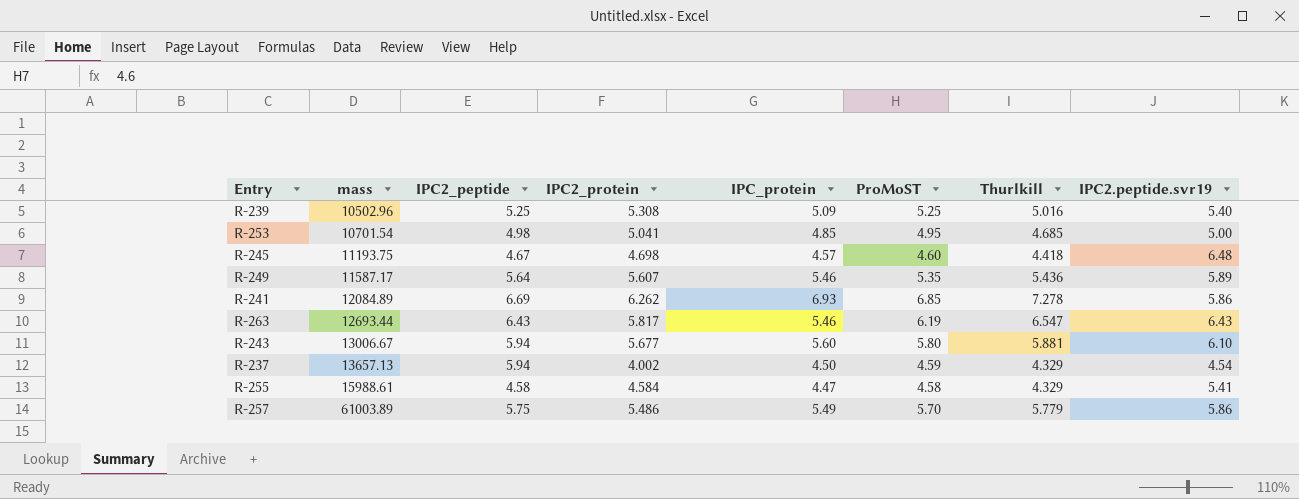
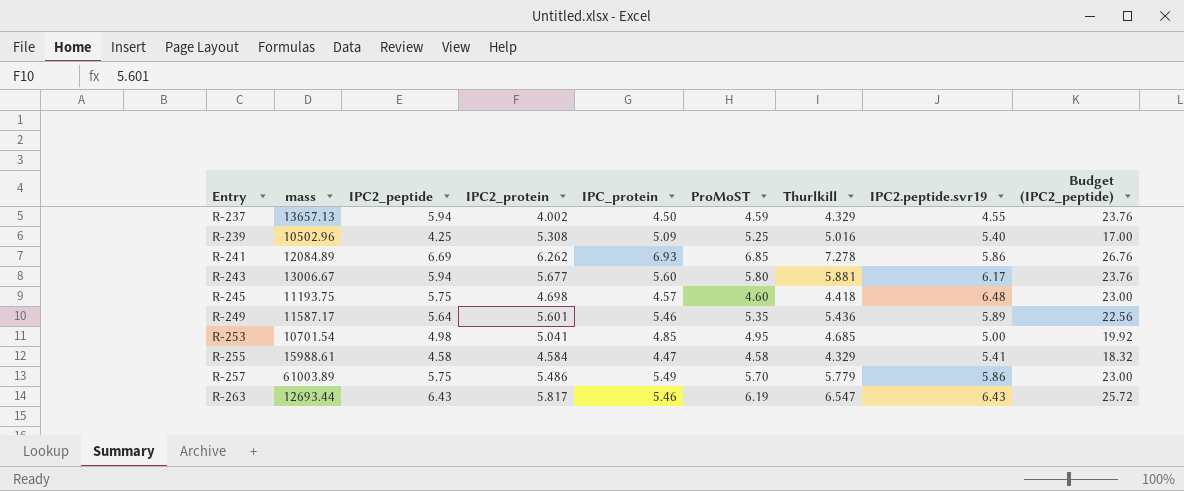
row order: mass ascending -> Entry ascending
column Budget (IPC2_peptide) | formula: none -> [IPC2_peptide] * 4
R-237 | IPC2.peptide.svr19: 4.54 -> 4.55
R-239 | IPC2_peptide: 5.25 -> 4.25
R-243 | IPC2.peptide.svr19: 6.10 -> 6.17
R-245 | IPC2_peptide: 4.67 -> 5.75
R-249 | IPC2_protein: 5.607 -> 5.601

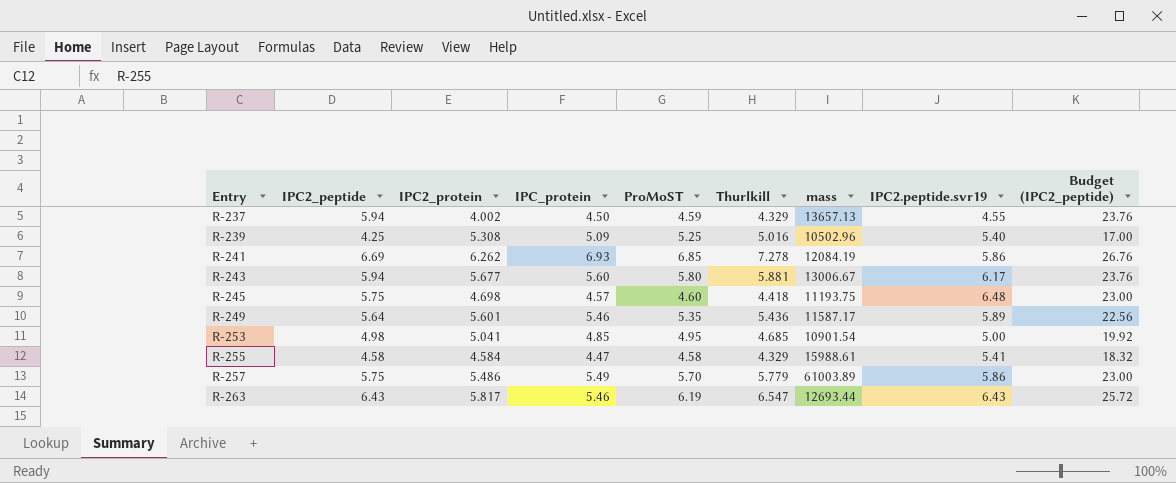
column mass | position: 2 -> 7
R-241 | mass: 12084.89 -> 12084.19
R-253 | mass: 10701.54 -> 10901.54

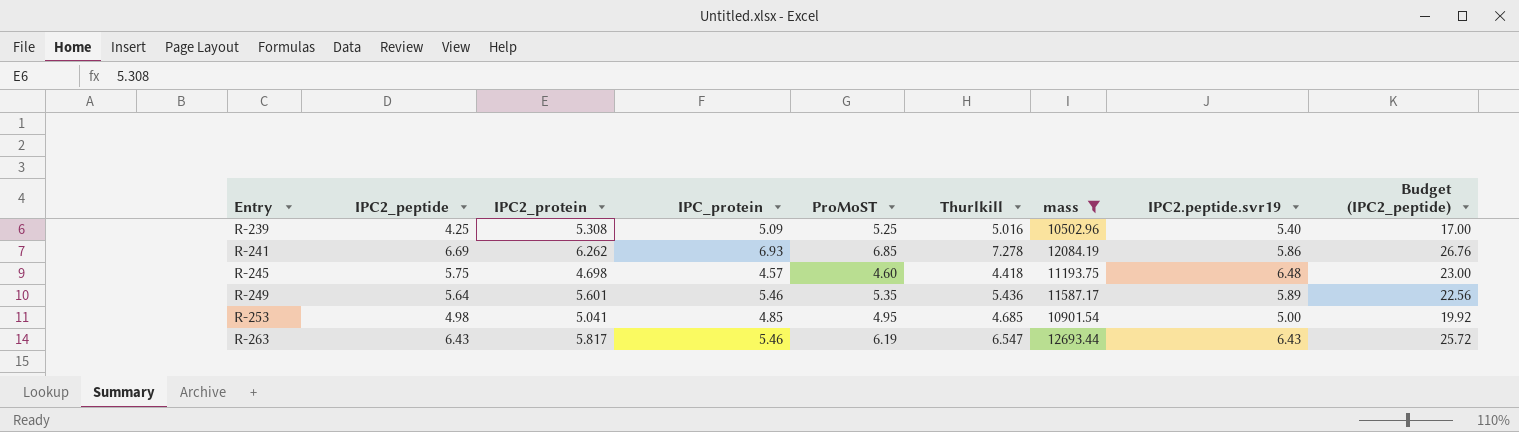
filter: none -> mass <= 12693.44

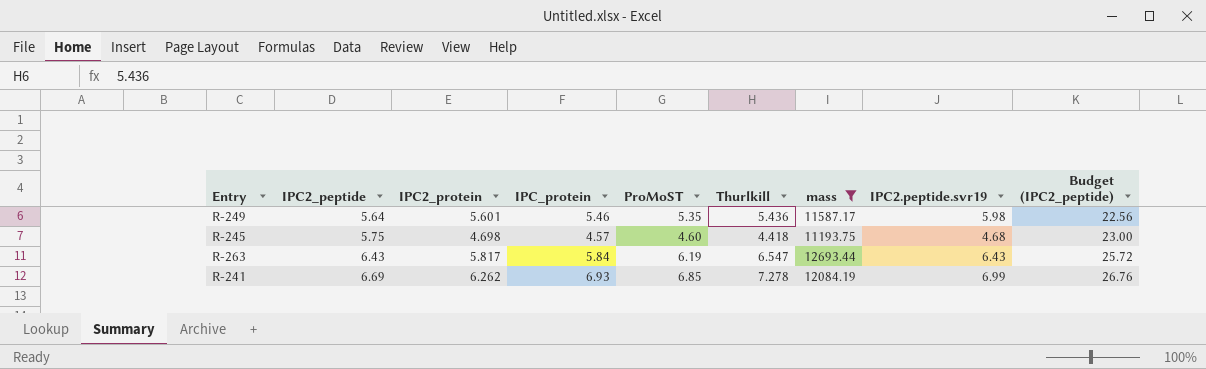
row order: Entry ascending -> IPC2_peptide ascending
row R-239: 4.25 | 5.308 | 5.09 | 5.25 | 5.016 | 10502.96 | 5.40 | 17.00 -> none
row R-253: 4.98 | 5.041 | 4.85 | 4.95 | 4.685 | 10901.54 | 5.00 | 19.92 -> none
R-249 | IPC2.peptide.svr19: 5.89 -> 5.98
R-245 | IPC2.peptide.svr19: 6.48 -> 4.68
R-263 | IPC_protein: 5.46 -> 5.84
R-241 | IPC2.peptide.svr19: 5.86 -> 6.99

